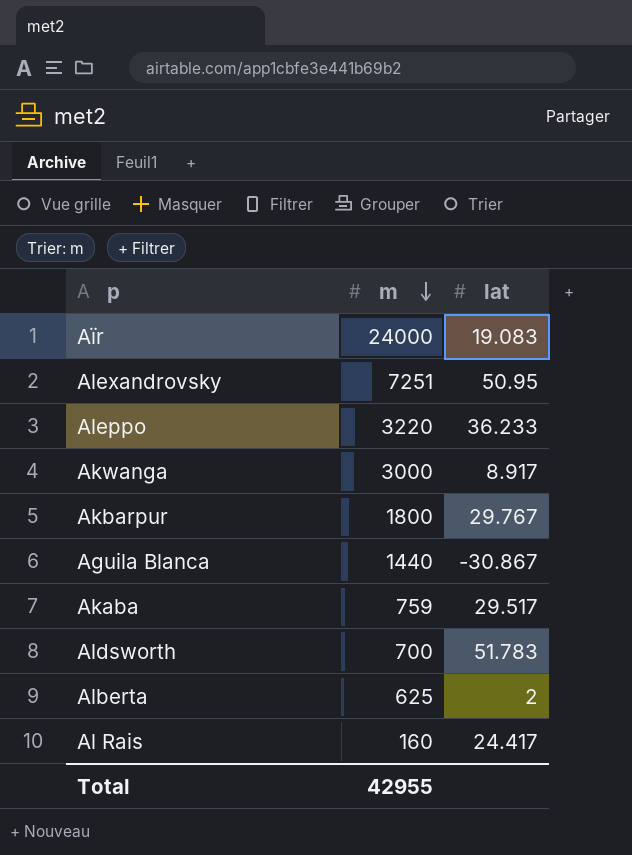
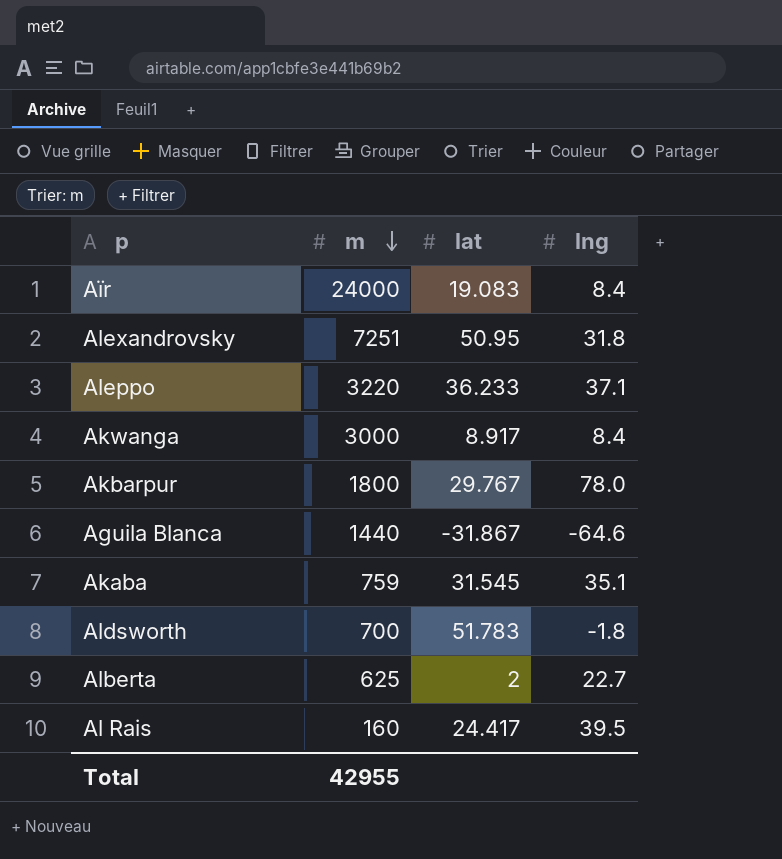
column lng | position: none -> 4
Aguila Blanca | lat: -30.867 -> -31.867
Akaba | lat: 29.517 -> 31.545

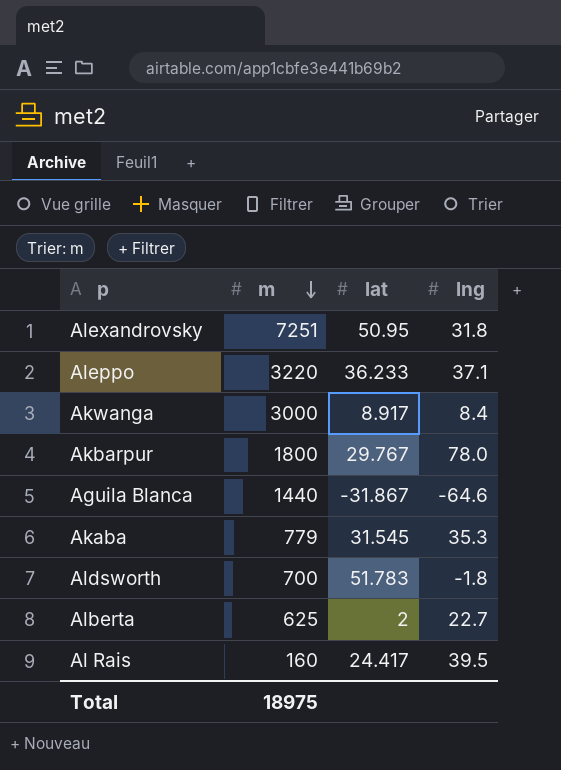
row Aïr: 24000 | 19.083 | 8.4 -> none
Akaba | m: 759 -> 779
Akaba | lng: 35.1 -> 35.3
Total | m: 42955 -> 18975

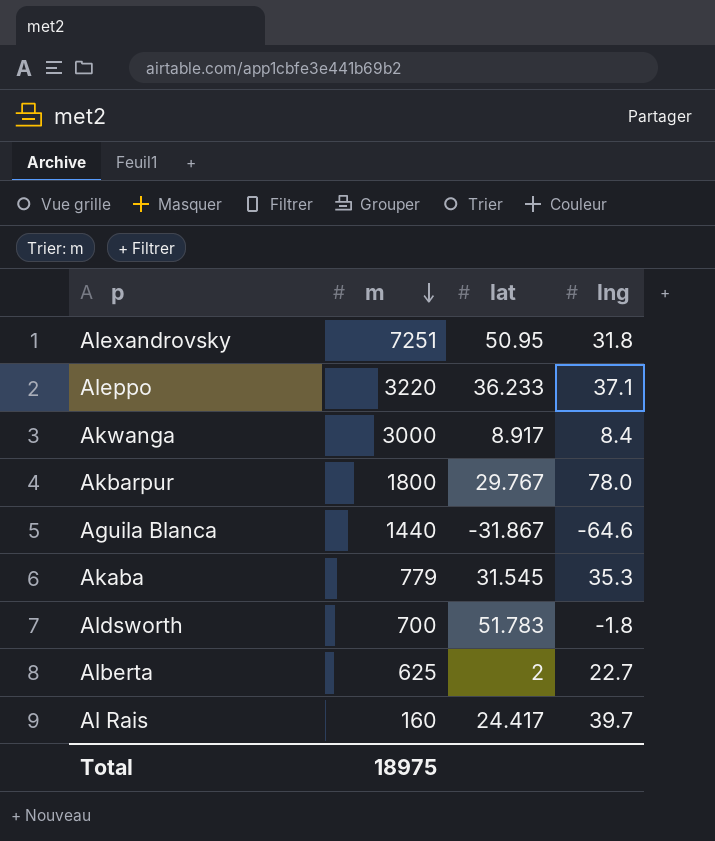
Al Rais | lng: 39.5 -> 39.7

